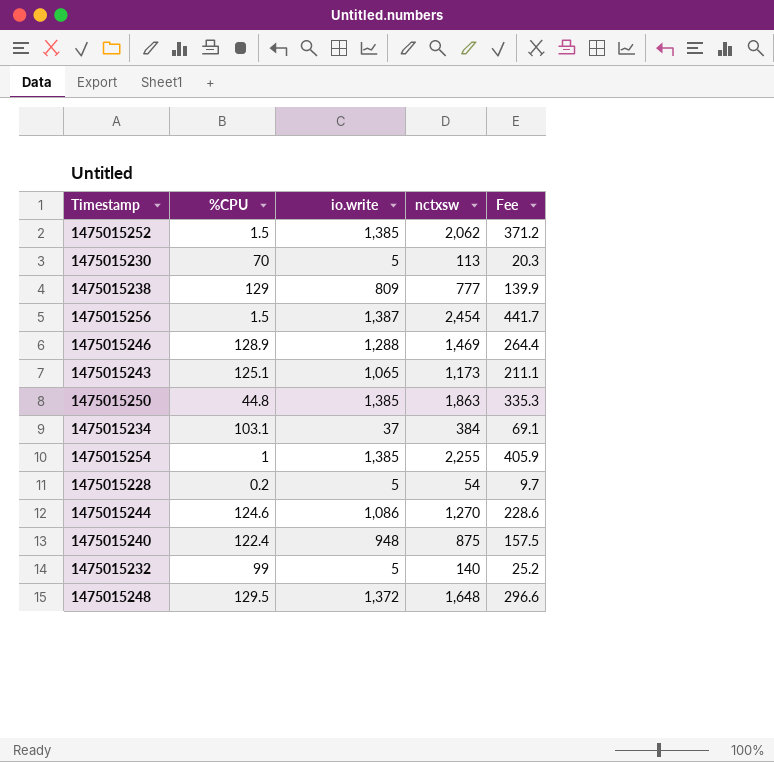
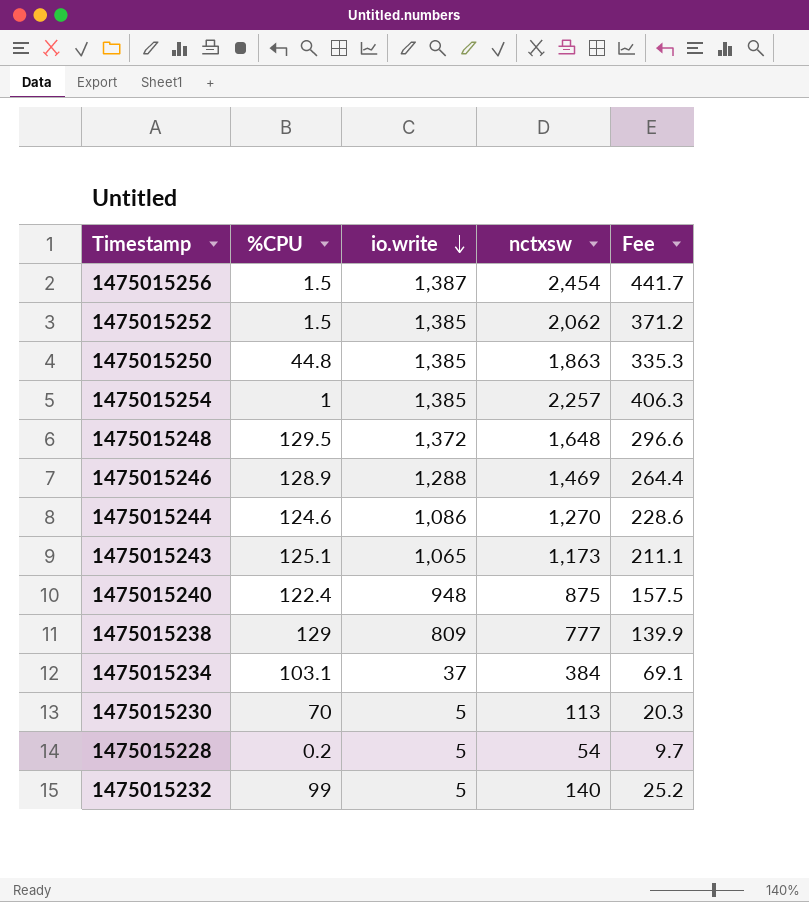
row order: none -> io.write descending
1475015254 | nctxsw: 2,255 -> 2,257
1475015254 | Fee: 405.9 -> 406.3

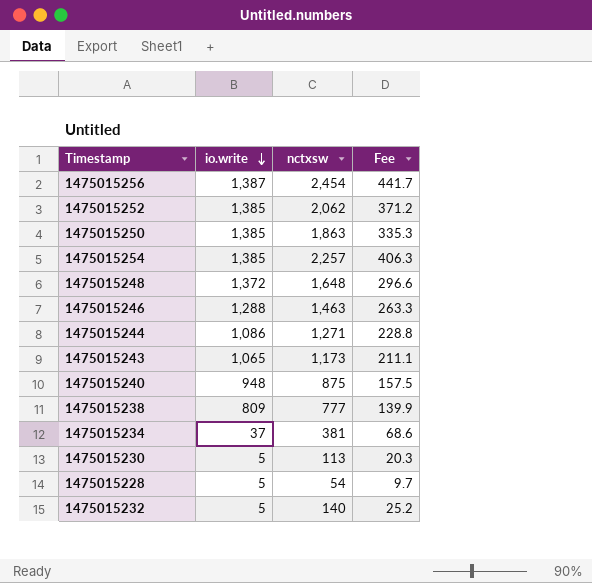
column %CPU | position: 2 -> none
1475015246 | nctxsw: 1,469 -> 1,463
1475015246 | Fee: 264.4 -> 263.3
1475015244 | nctxsw: 1,270 -> 1,271
1475015244 | Fee: 228.6 -> 228.8
1475015234 | nctxsw: 384 -> 381
1475015234 | Fee: 69.1 -> 68.6

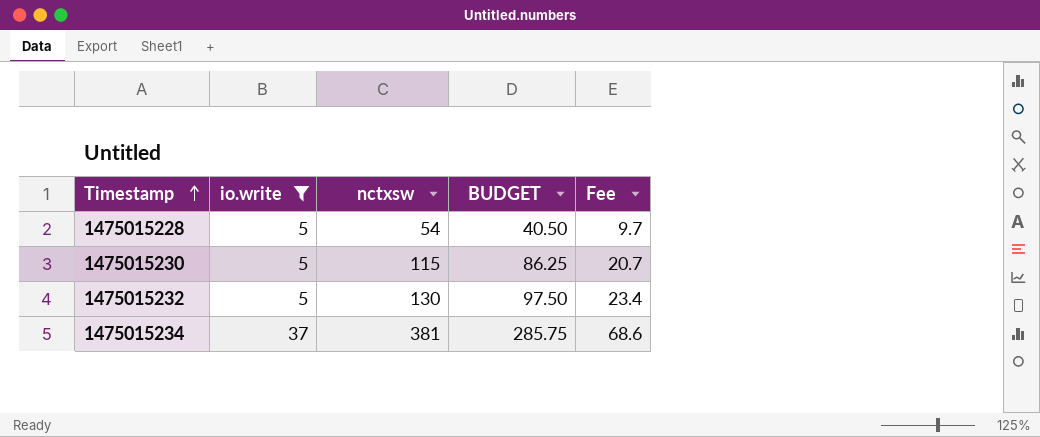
filter: none -> io.write <= 37
row order: io.write descending -> Timestamp ascending
column BUDGET | formula: none -> [nctxsw] * 0.75
1475015230 | nctxsw: 113 -> 115
1475015230 | Fee: 20.3 -> 20.7
1475015232 | nctxsw: 140 -> 130
1475015232 | Fee: 25.2 -> 23.4

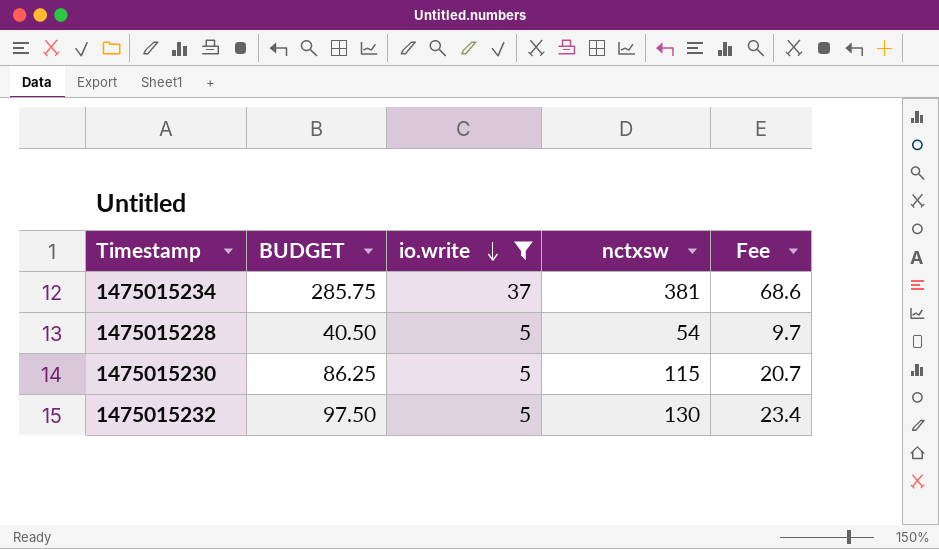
row order: Timestamp ascending -> io.write descending
column BUDGET | position: 4 -> 2

